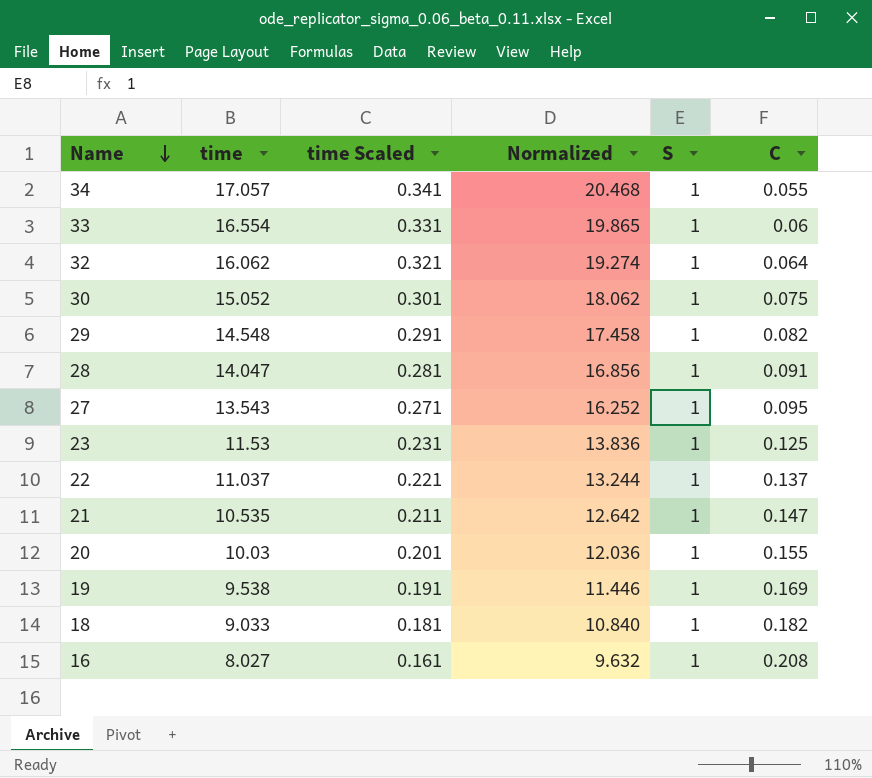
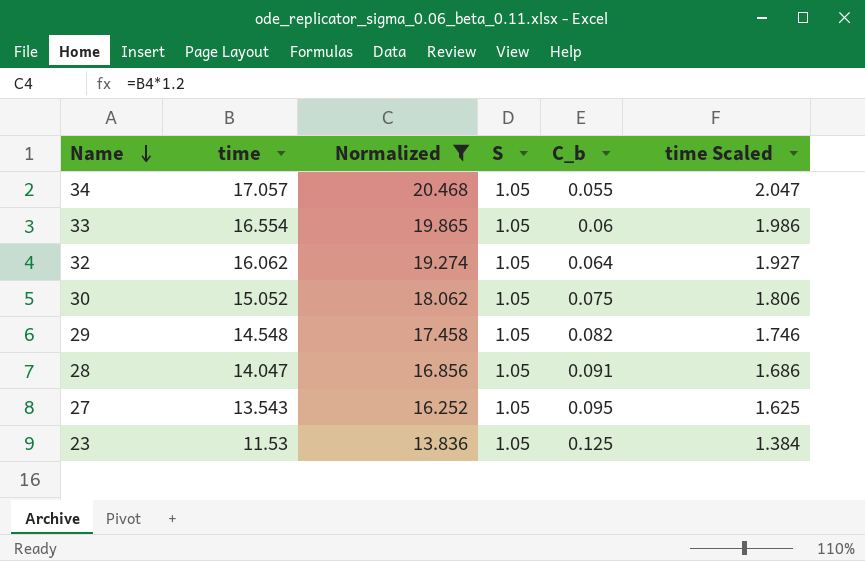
filter: none -> Normalized >= 13.836
column name: C -> C_b
column time Scaled | formula: [time] * 0.02 -> [time] * 0.12
column time Scaled | position: 3 -> 6
34 | S: 1 -> 1.05
33 | S: 1 -> 1.05
32 | S: 1 -> 1.05
30 | S: 1 -> 1.05
29 | S: 1 -> 1.05
28 | S: 1 -> 1.05
27 | S: 1 -> 1.05
23 | S: 1 -> 1.05

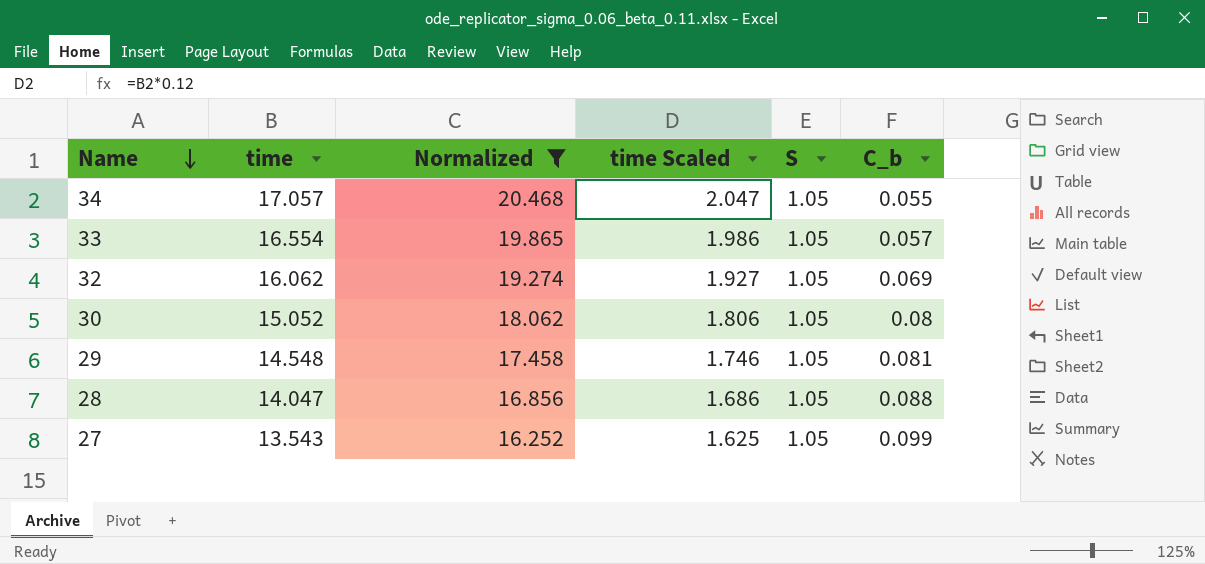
column time Scaled | position: 6 -> 4
row 23: 11.53 | 13.836 | 1.05 | 0.125 | 1.384 -> none
33 | C_b: 0.06 -> 0.057
32 | C_b: 0.064 -> 0.069
30 | C_b: 0.075 -> 0.08
29 | C_b: 0.082 -> 0.081
28 | C_b: 0.091 -> 0.088
27 | C_b: 0.095 -> 0.099

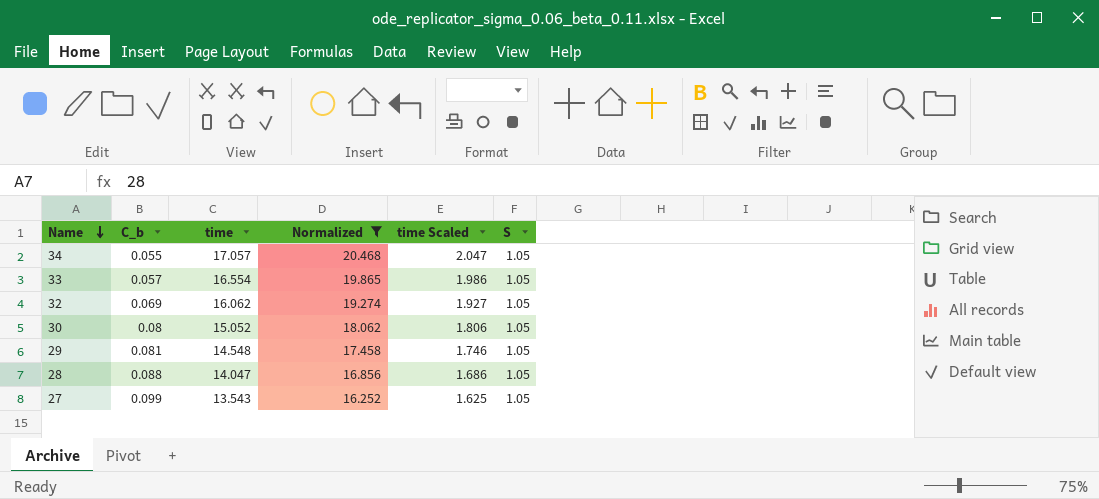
column C_b | position: 6 -> 2

